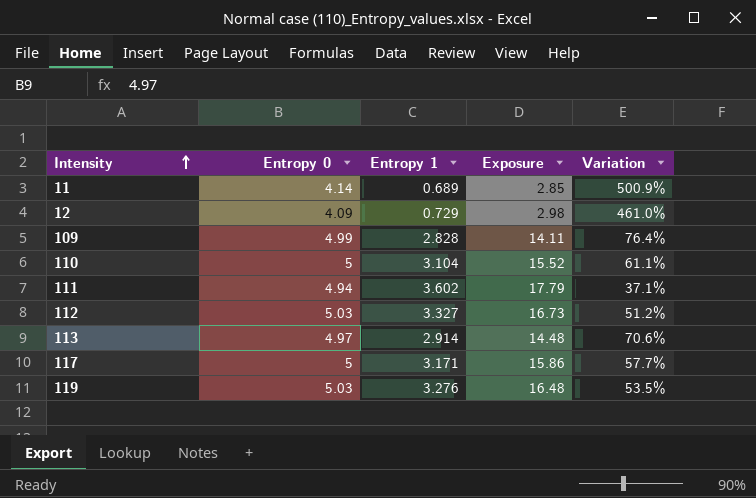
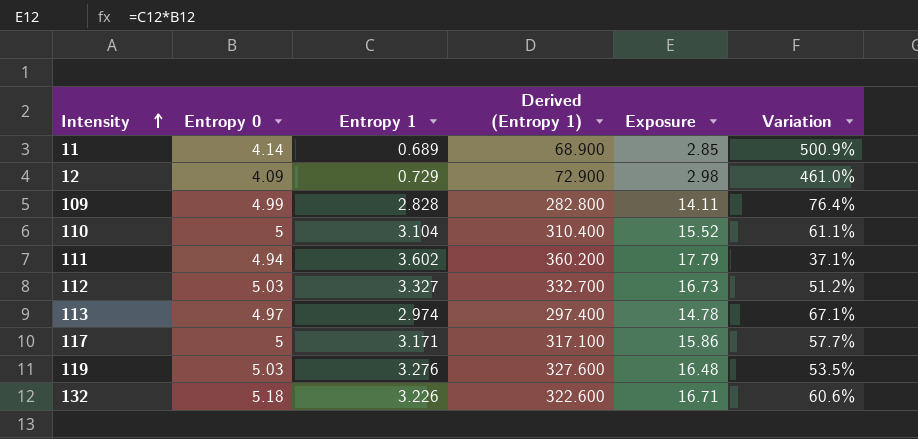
column Derived (Entropy 1) | formula: none -> [Entropy 1] * 100
113 | Entropy 1: 2.914 -> 2.974
113 | Exposure: 14.48 -> 14.78
113 | Variation: 70.6% -> 67.1%
row 132: none -> 5.18 | 3.226 | 322.600 | 16.71 | 60.6%

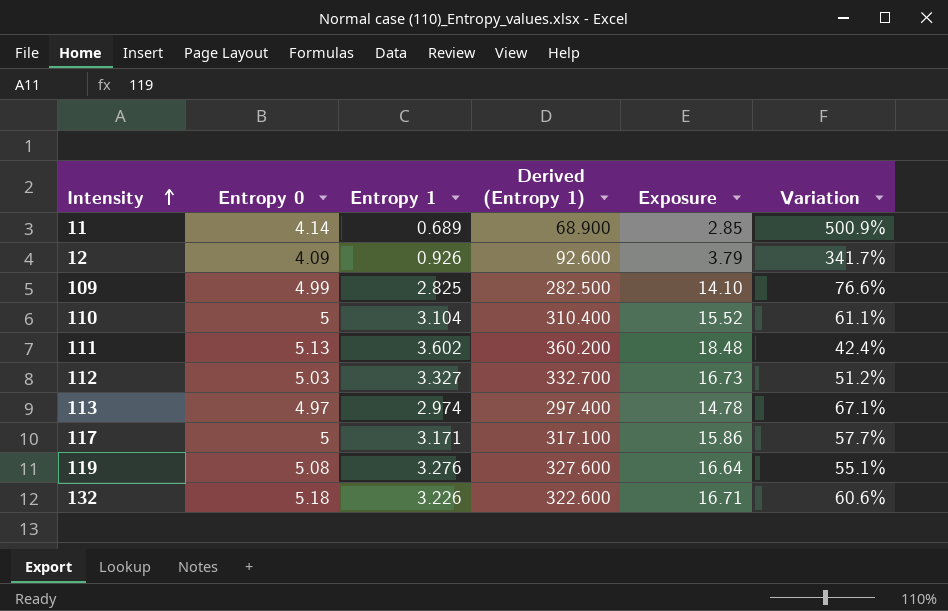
12 | Entropy 1: 0.729 -> 0.926
12 | Derived (Entropy 1): 72.900 -> 92.600
12 | Exposure: 2.98 -> 3.79
12 | Variation: 461.0% -> 341.7%
109 | Entropy 1: 2.828 -> 2.825
109 | Derived (Entropy 1): 282.800 -> 282.500
109 | Exposure: 14.11 -> 14.10
109 | Variation: 76.4% -> 76.6%
111 | Entropy 0: 4.94 -> 5.13
111 | Exposure: 17.79 -> 18.48
111 | Variation: 37.1% -> 42.4%
119 | Entropy 0: 5.03 -> 5.08
119 | Exposure: 16.48 -> 16.64
119 | Variation: 53.5% -> 55.1%

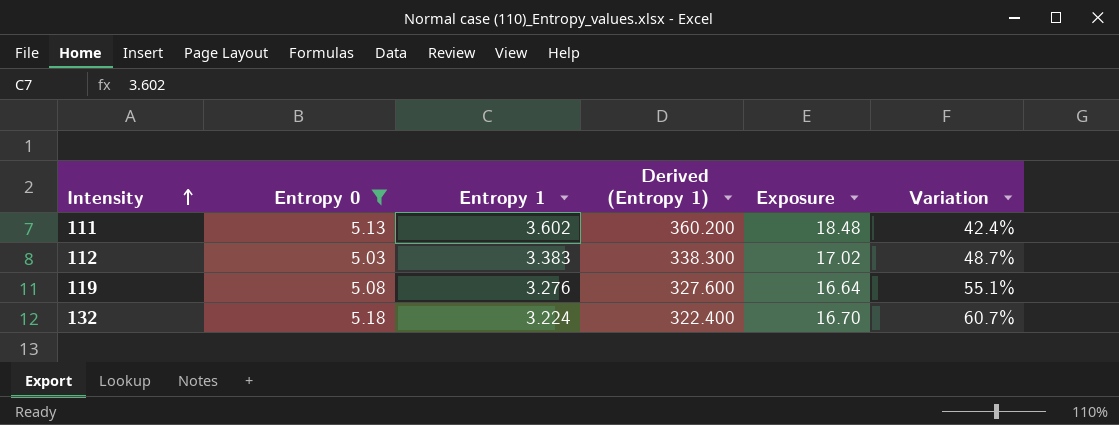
filter: none -> Entropy 0 >= 5.03
112 | Entropy 1: 3.327 -> 3.383
112 | Derived (Entropy 1): 332.700 -> 338.300
112 | Exposure: 16.73 -> 17.02
112 | Variation: 51.2% -> 48.7%
132 | Entropy 1: 3.226 -> 3.224
132 | Derived (Entropy 1): 322.600 -> 322.400
132 | Exposure: 16.71 -> 16.70
132 | Variation: 60.6% -> 60.7%

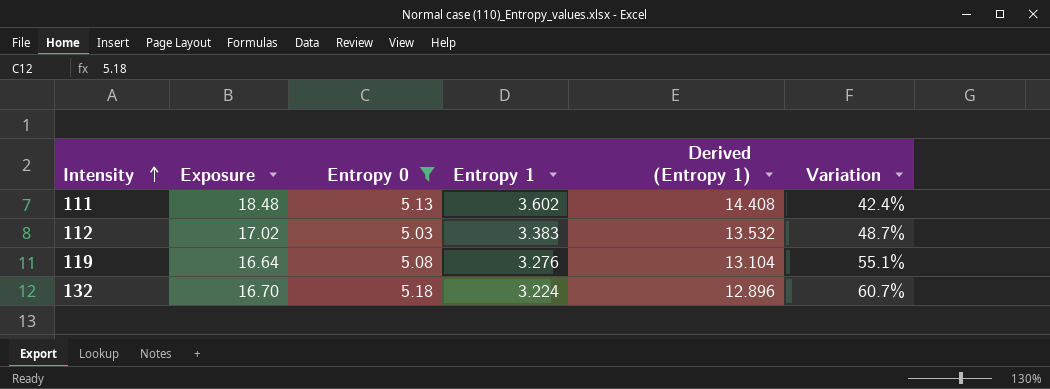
column Exposure | position: 5 -> 2
column Derived (Entropy 1) | formula: [Entropy 1] * 100 -> [Entropy 1] * 4

